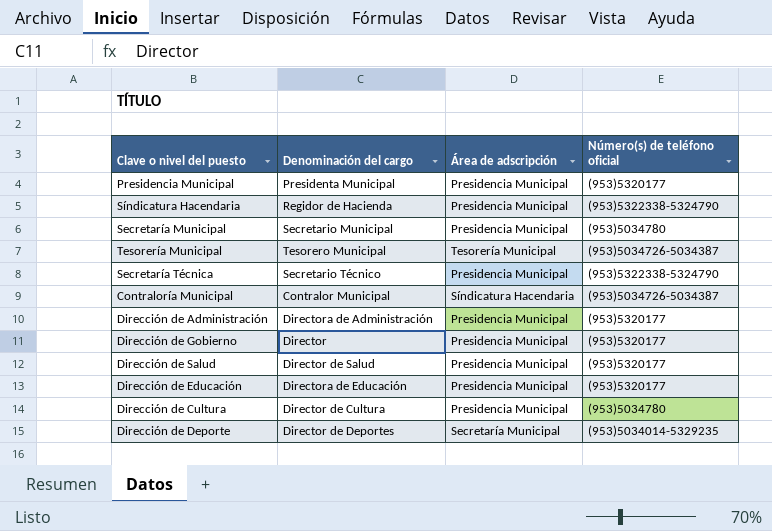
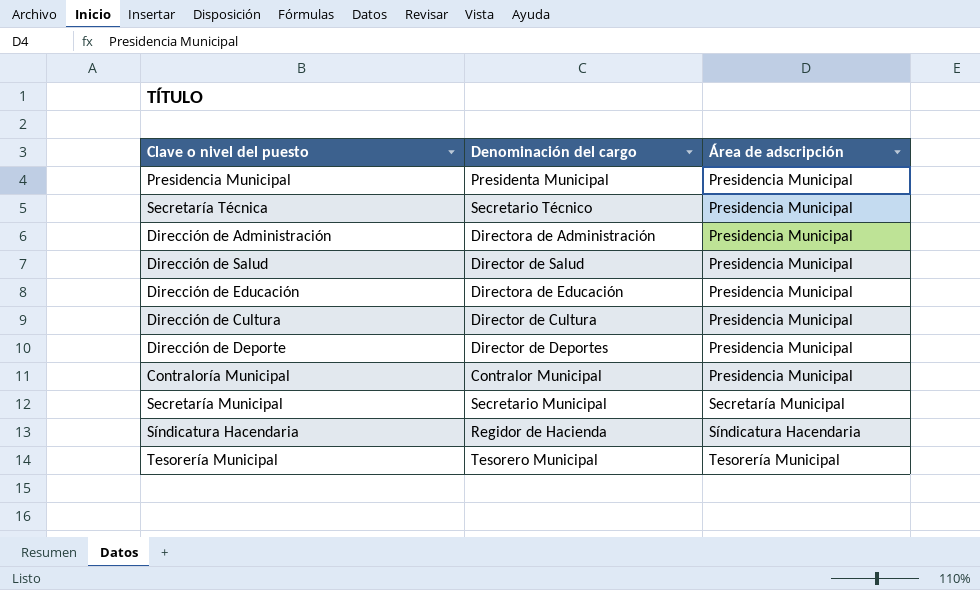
row order: none -> Área de adscripción ascending
column Número(s) de teléfono oficial | position: 4 -> none
row Dirección de Gobierno: Director | Presidencia Municipal | (953)5320177 -> none
Dirección de Deporte | Área de adscripción: Secretaría Municipal -> Presidencia Municipal
Contraloría Municipal | Área de adscripción: Síndicatura Hacendaria -> Presidencia Municipal
Secretaría Municipal | Área de adscripción: Presidencia Municipal -> Secretaría Municipal
Síndicatura Hacendaria | Área de adscripción: Presidencia Municipal -> Síndicatura Hacendaria

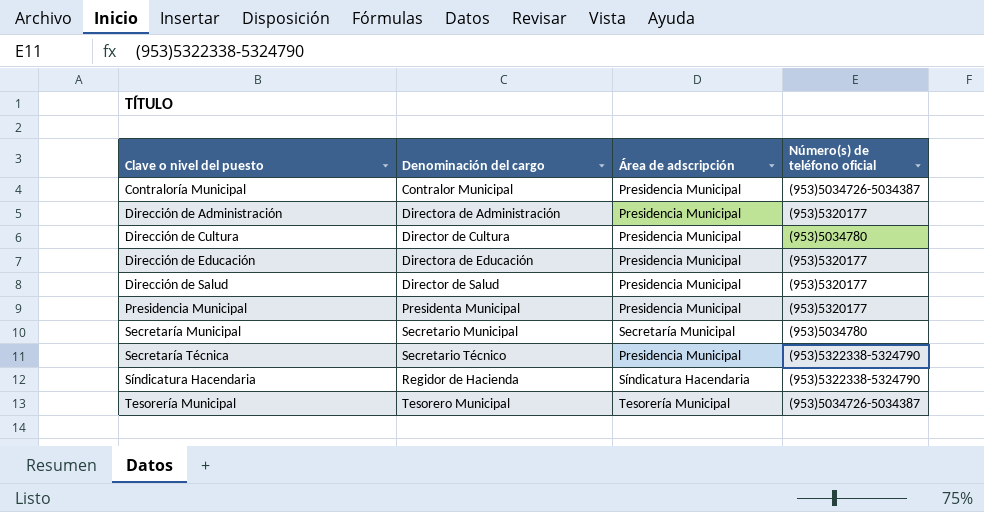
row order: Área de adscripción ascending -> Clave o nivel del puesto ascending
column Número(s) de teléfono oficial | position: none -> 4
row Dirección de Deporte: Director de Deportes | Presidencia Municipal -> none

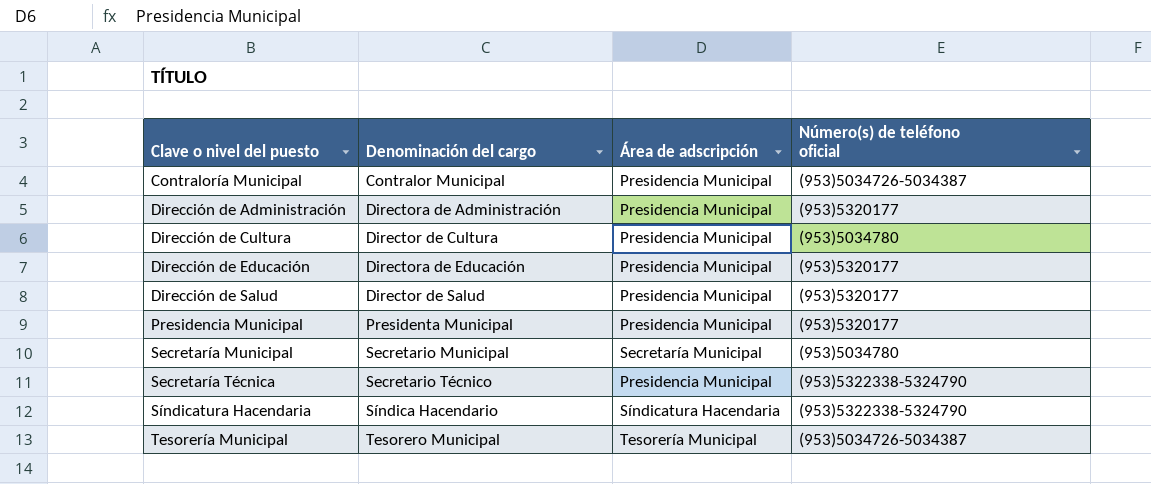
Síndicatura Hacendaria | Denominación del cargo: Regidor de Hacienda -> Síndica Hacendario

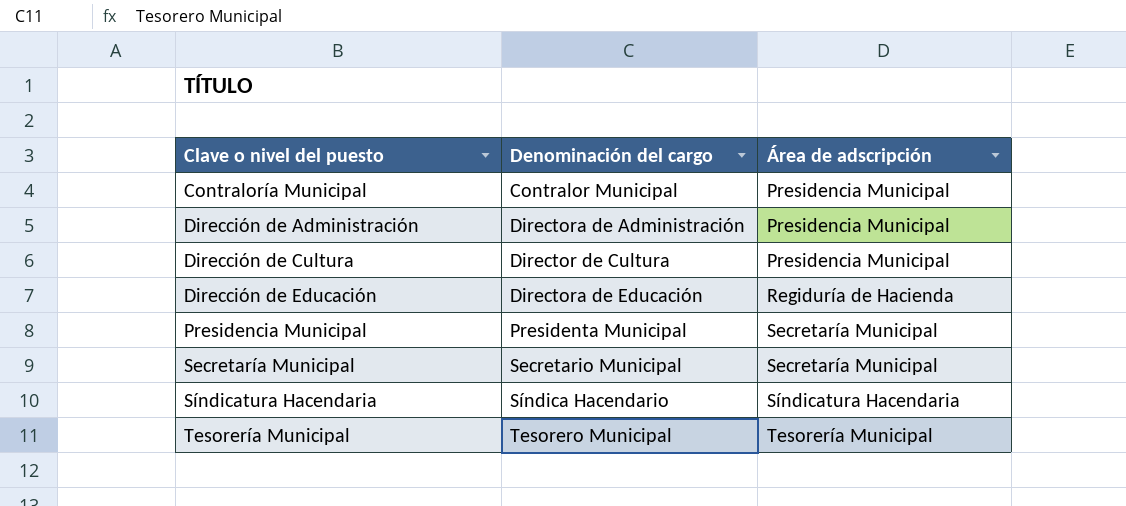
column Número(s) de teléfono oficial | position: 4 -> none
row Dirección de Salud: Director de Salud | Presidencia Municipal | (953)5320177 -> none
row Secretaría Técnica: Secretario Técnico | Presidencia Municipal | (953)5322338-5324790 -> none
Dirección de Educación | Área de adscripción: Presidencia Municipal -> Regiduría de Hacienda
Presidencia Municipal | Área de adscripción: Presidencia Municipal -> Secretaría Municipal

